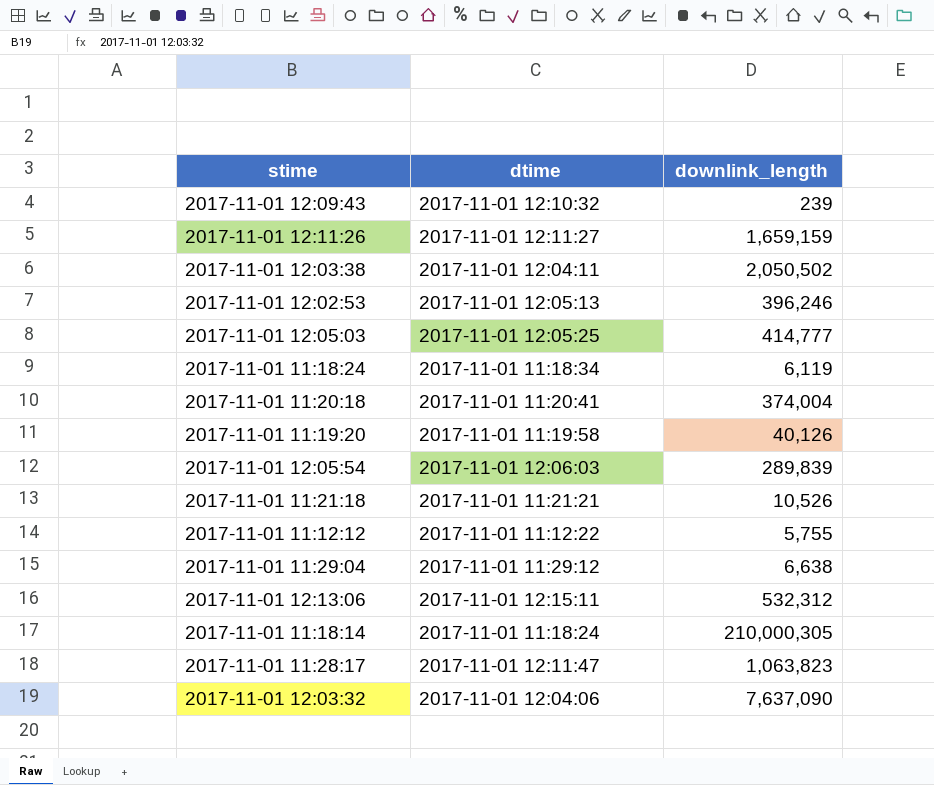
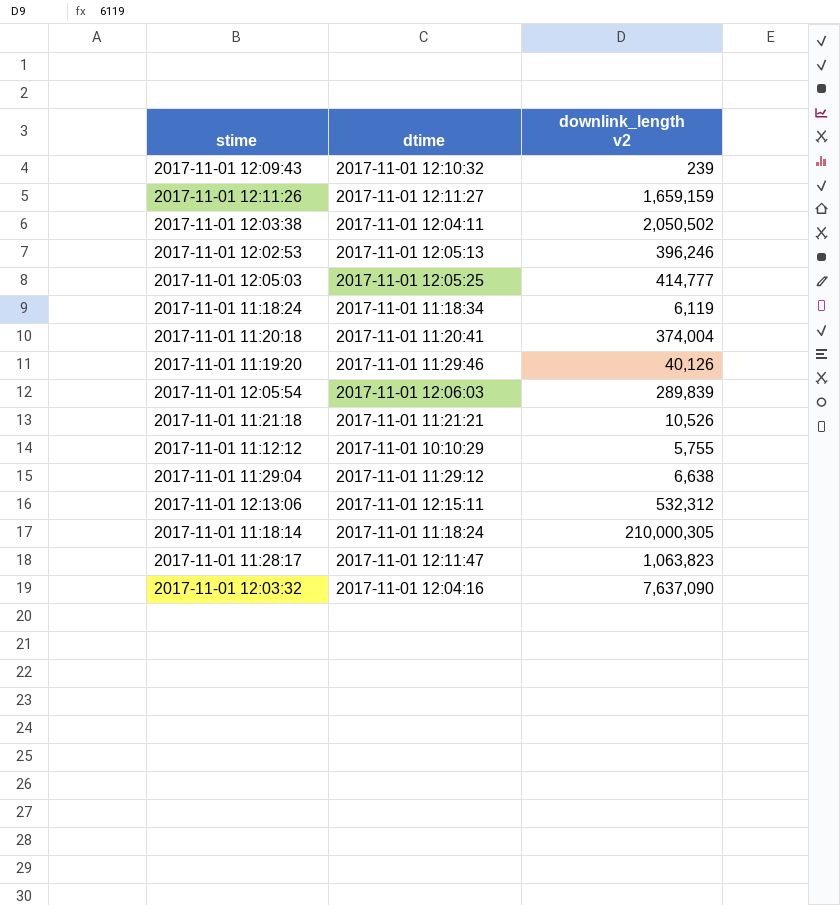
column name: downlink_length -> downlink_length v2
2017-11-01 11:19:20 | dtime: 2017-11-01 11:19:58 -> 2017-11-01 11:29:46
2017-11-01 11:12:12 | dtime: 2017-11-01 11:12:22 -> 2017-11-01 10:10:29
2017-11-01 12:03:32 | dtime: 2017-11-01 12:04:06 -> 2017-11-01 12:04:16

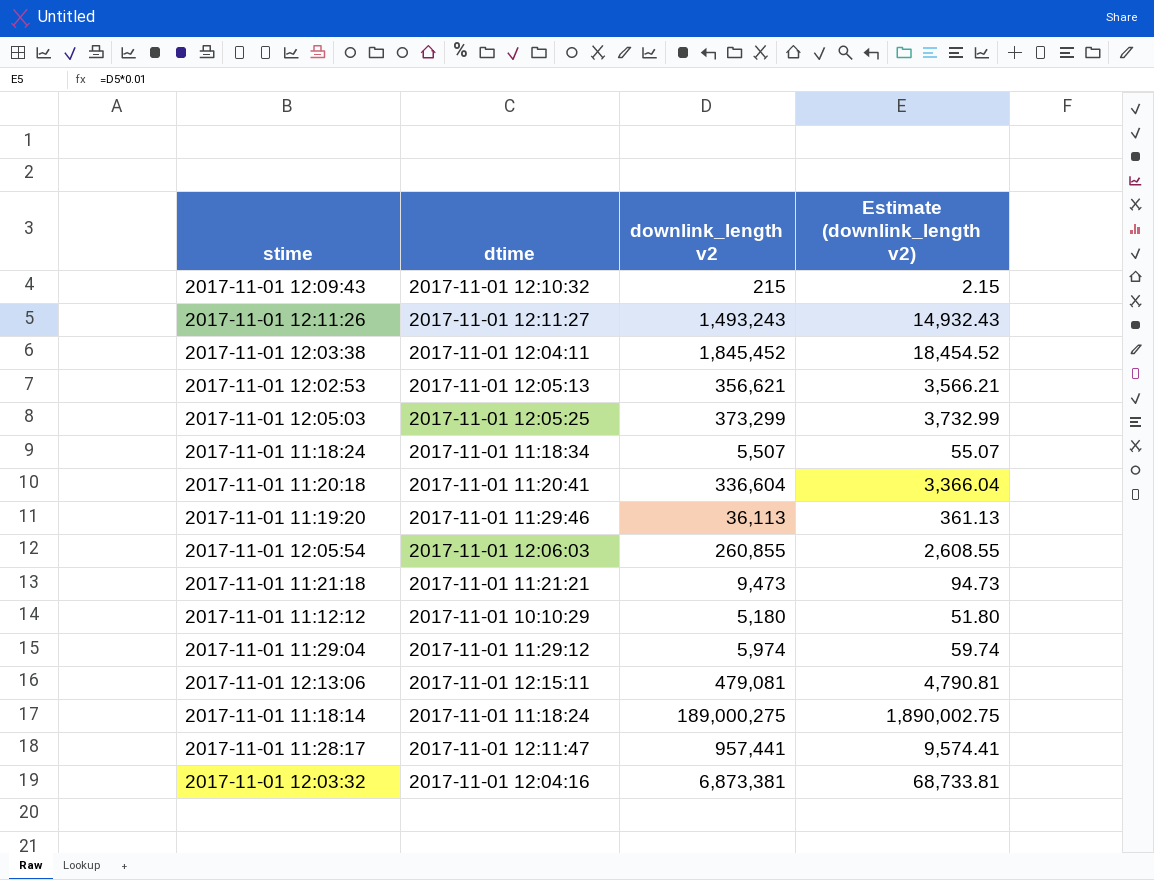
column Estimate (downlink_length v2) | formula: none -> [downlink_length v2] * 0.01
2017-11-01 12:09:43 | downlink_length v2: 239 -> 215
2017-11-01 12:11:26 | downlink_length v2: 1,659,159 -> 1,493,243
2017-11-01 12:03:38 | downlink_length v2: 2,050,502 -> 1,845,452
2017-11-01 12:02:53 | downlink_length v2: 396,246 -> 356,621
2017-11-01 12:05:03 | downlink_length v2: 414,777 -> 373,299
2017-11-01 11:18:24 | downlink_length v2: 6,119 -> 5,507
2017-11-01 11:20:18 | downlink_length v2: 374,004 -> 336,604
2017-11-01 11:19:20 | downlink_length v2: 40,126 -> 36,113
2017-11-01 12:05:54 | downlink_length v2: 289,839 -> 260,855
2017-11-01 11:21:18 | downlink_length v2: 10,526 -> 9,473
2017-11-01 11:12:12 | downlink_length v2: 5,755 -> 5,180
2017-11-01 11:29:04 | downlink_length v2: 6,638 -> 5,974
2017-11-01 12:13:06 | downlink_length v2: 532,312 -> 479,081
2017-11-01 11:18:14 | downlink_length v2: 210,000,305 -> 189,000,275
2017-11-01 11:28:17 | downlink_length v2: 1,063,823 -> 957,441
2017-11-01 12:03:32 | downlink_length v2: 7,637,090 -> 6,873,381

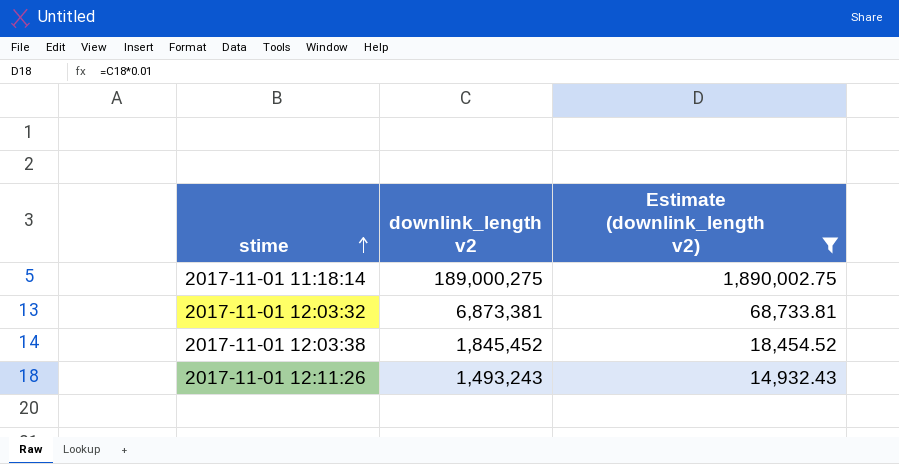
filter: none -> Estimate (downlink_length v2) >= 14,932.43
row order: none -> stime ascending
column dtime | position: 2 -> none

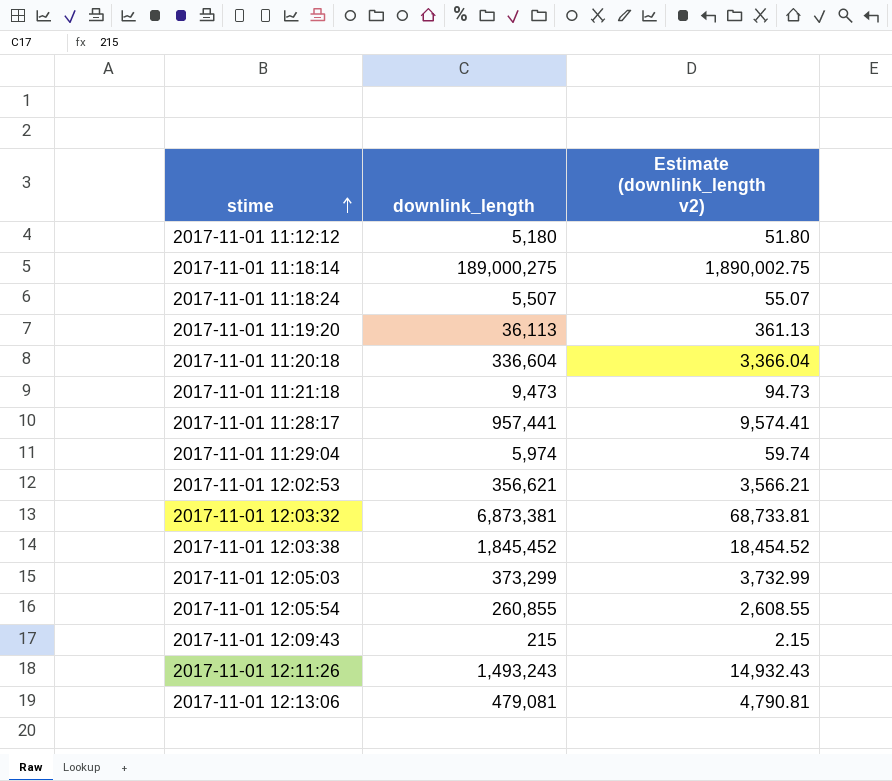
filter: Estimate (downlink_length v2) >= 14,932.43 -> none
column name: downlink_length v2 -> downlink_length

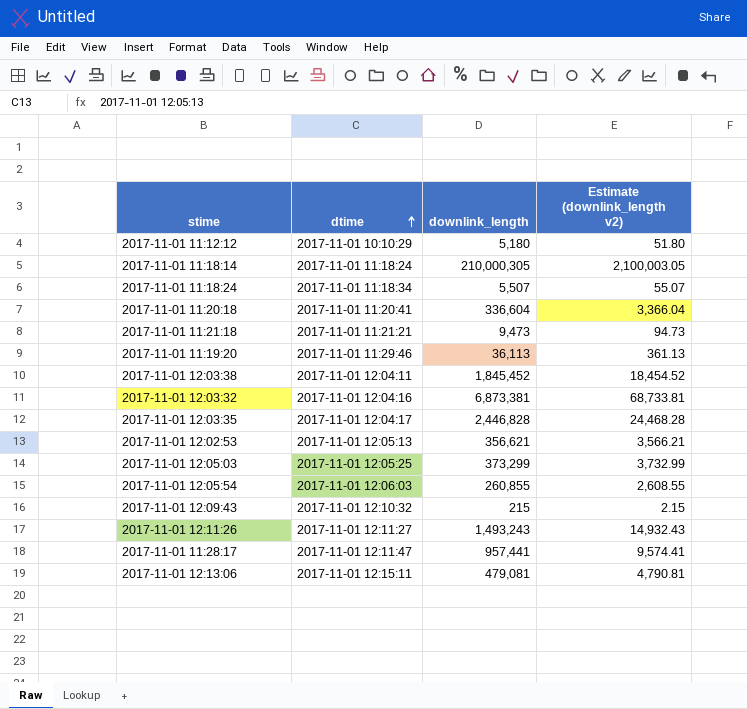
row order: stime ascending -> dtime ascending
column dtime | position: none -> 2
row 2017-11-01 11:29:04: 5,974 | 59.74 -> none
2017-11-01 11:18:14 | downlink_length: 189,000,275 -> 210,000,305
2017-11-01 11:18:14 | Estimate (downlink_length v2): 1,890,002.75 -> 2,100,003.05
row 2017-11-01 12:03:35: none -> 2017-11-01 12:04:17 | 2,446,828 | 24,468.28

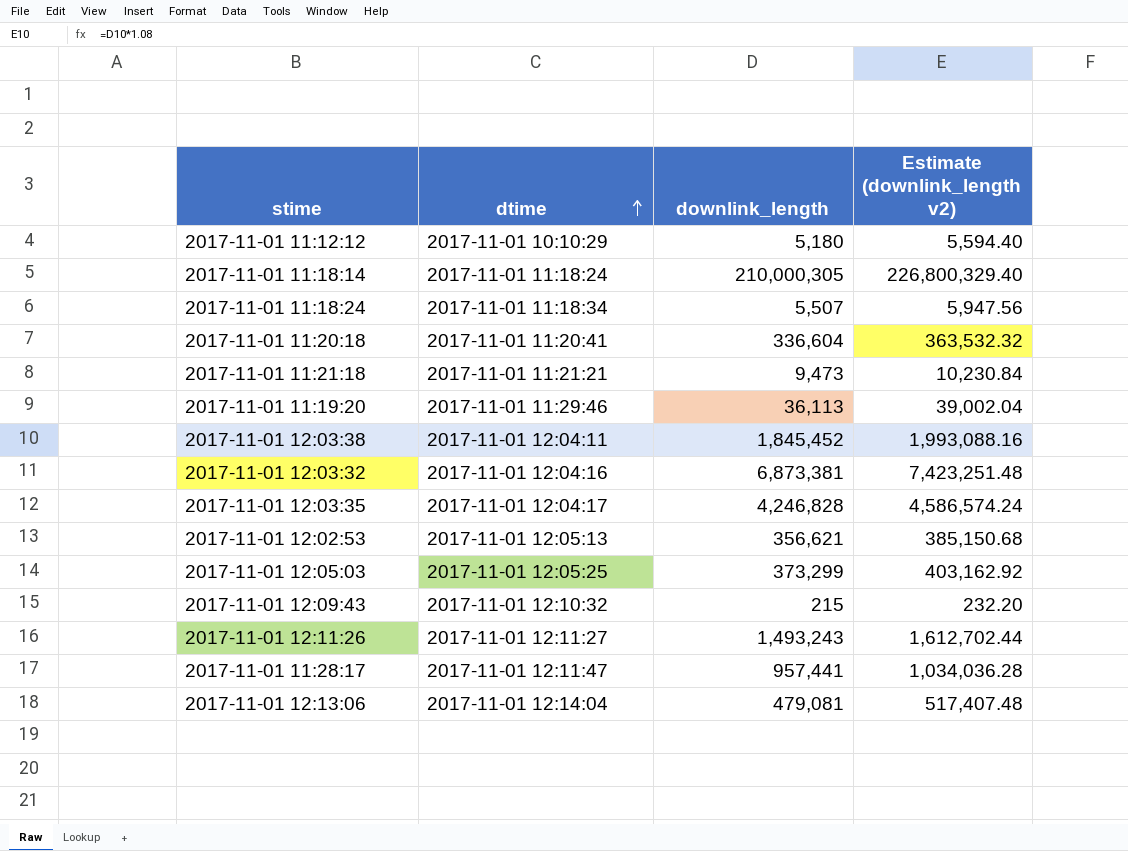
column Estimate (downlink_length v2) | formula: [downlink_length] * 0.01 -> [downlink_length] * 1.08
row 2017-11-01 12:05:54: 2017-11-01 12:06:03 | 260,855 | 2,608.55 -> none
2017-11-01 12:03:35 | downlink_length: 2,446,828 -> 4,246,828
2017-11-01 12:13:06 | dtime: 2017-11-01 12:15:11 -> 2017-11-01 12:14:04

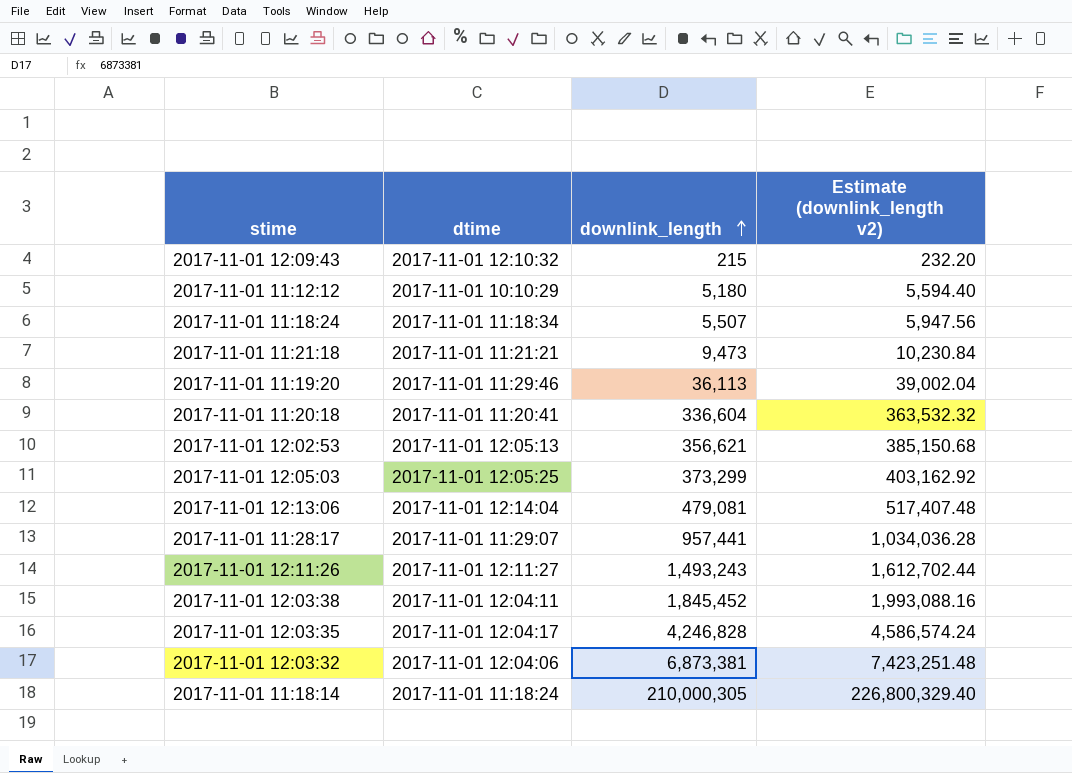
row order: dtime ascending -> downlink_length ascending
2017-11-01 11:28:17 | dtime: 2017-11-01 12:11:47 -> 2017-11-01 11:29:07
2017-11-01 12:03:32 | dtime: 2017-11-01 12:04:16 -> 2017-11-01 12:04:06

